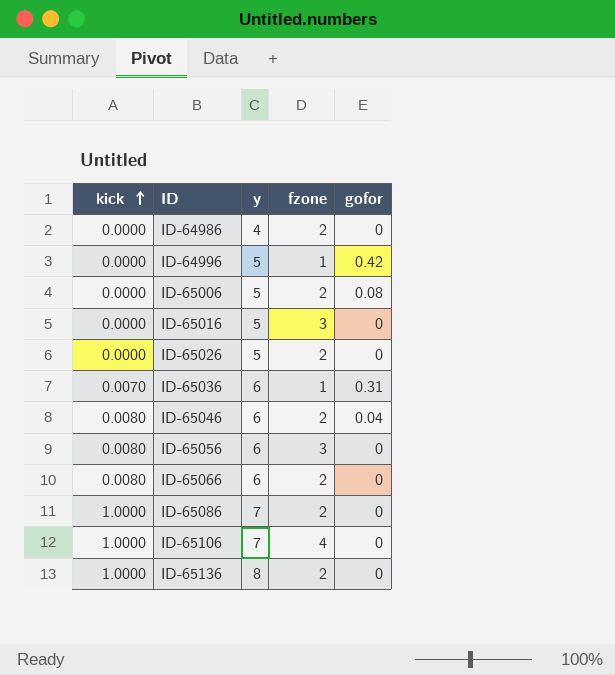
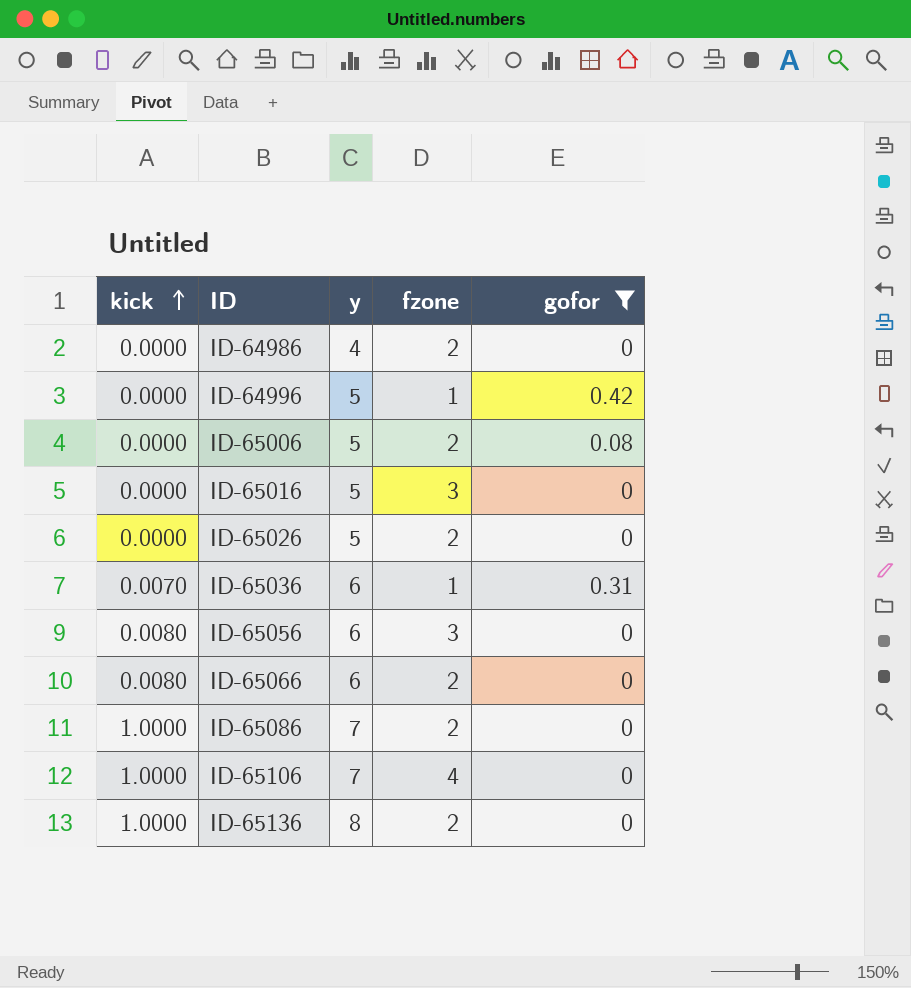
filter: none -> gofor != 0.04

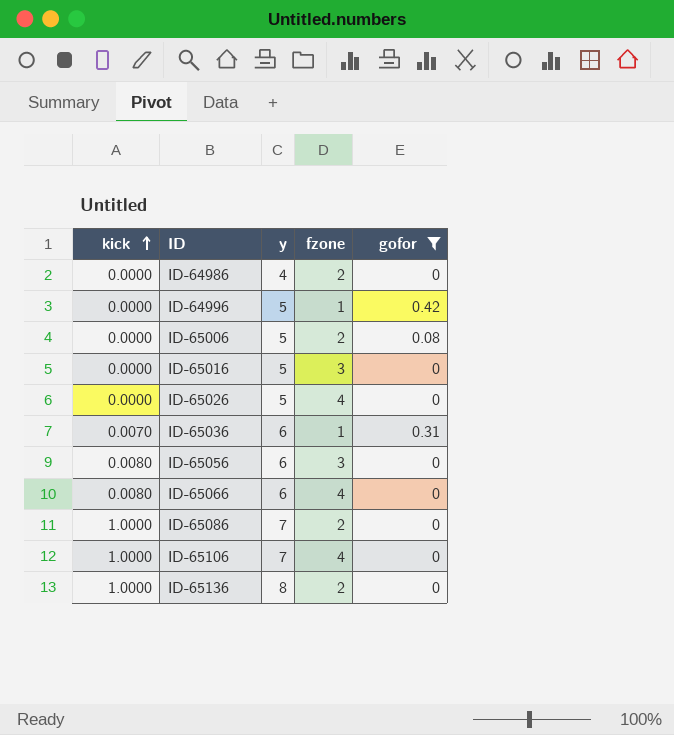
ID-65026 | fzone: 2 -> 4
ID-65066 | fzone: 2 -> 4

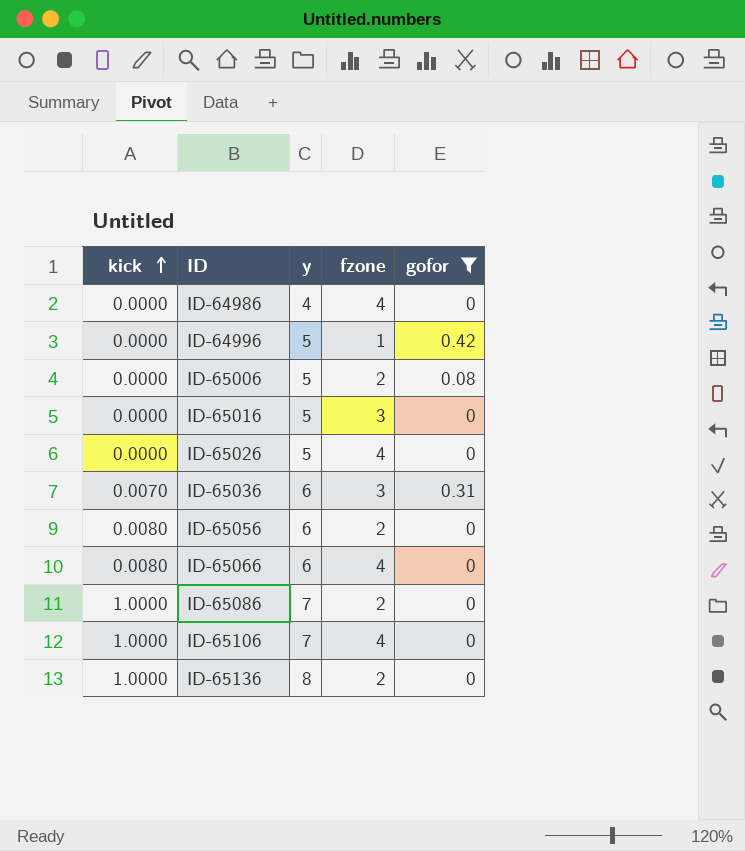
ID-64986 | fzone: 2 -> 4
ID-65036 | fzone: 1 -> 3
ID-65056 | fzone: 3 -> 2

